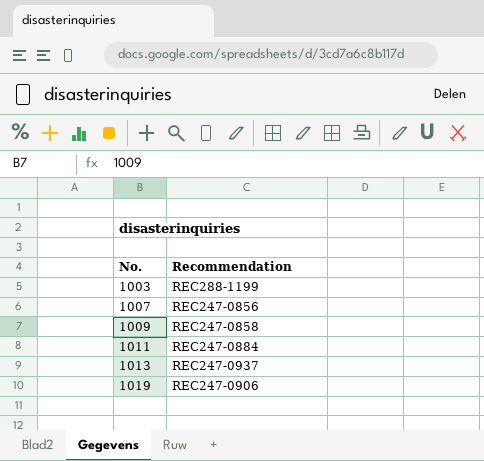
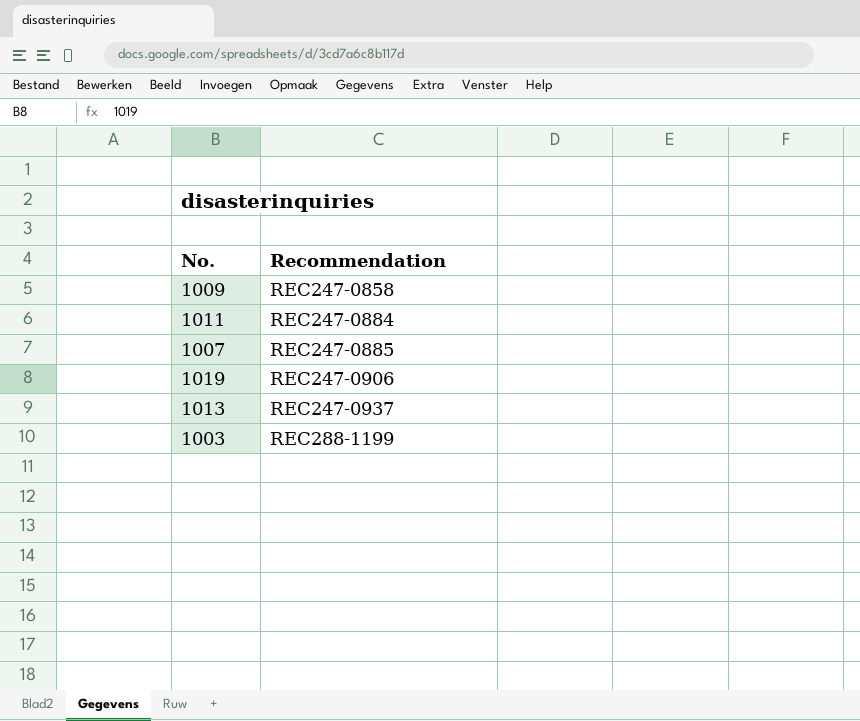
row order: No. ascending -> Recommendation ascending
1007 | Recommendation: REC247-0856 -> REC247-0885

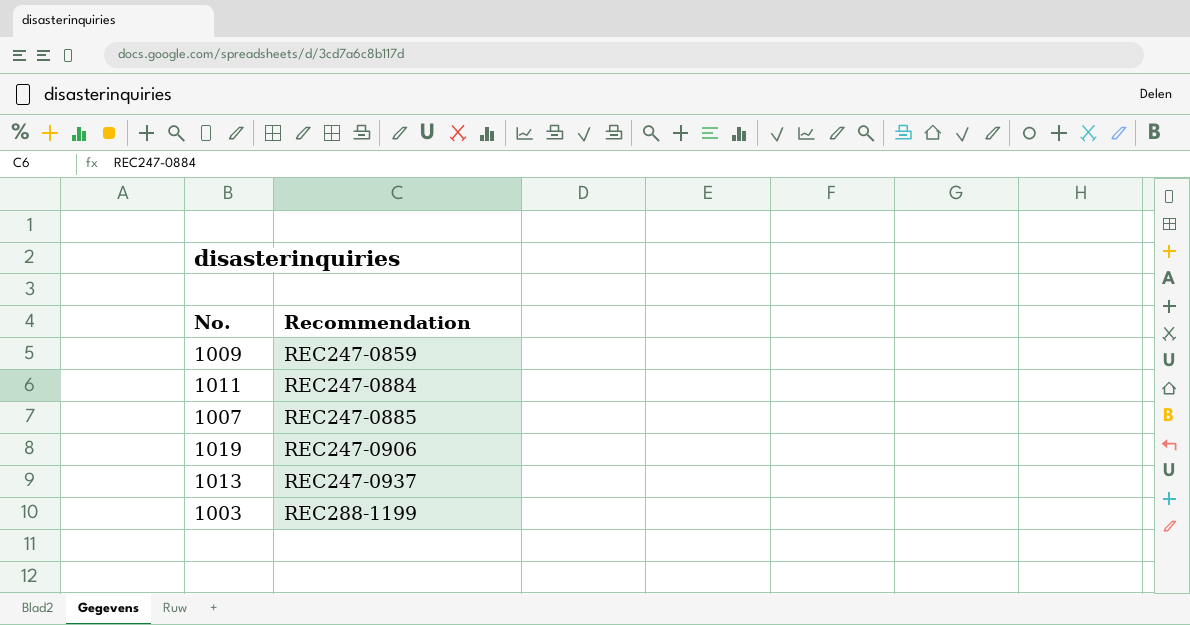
1009 | Recommendation: REC247-0858 -> REC247-0859

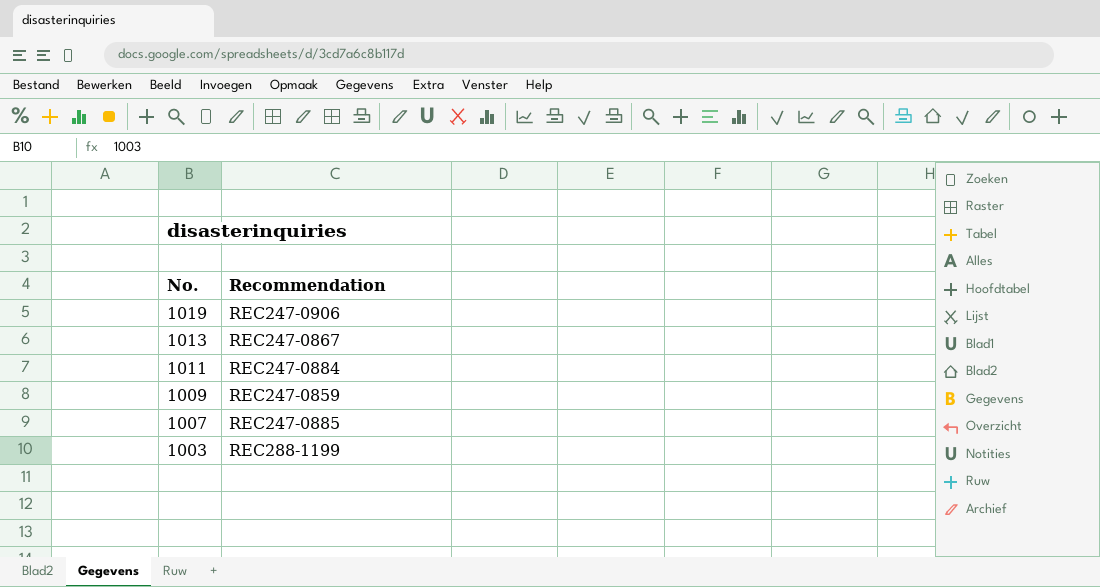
row order: Recommendation ascending -> No. descending
1013 | Recommendation: REC247-0937 -> REC247-0867

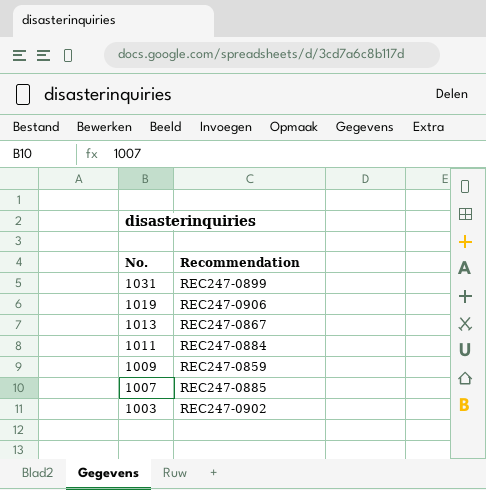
row 1031: none -> REC247-0899
1003 | Recommendation: REC288-1199 -> REC247-0902

